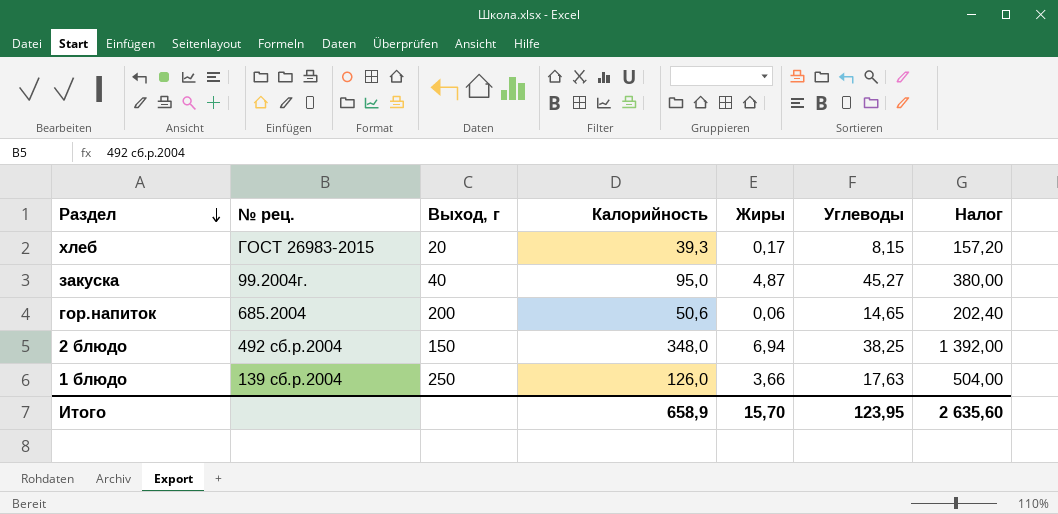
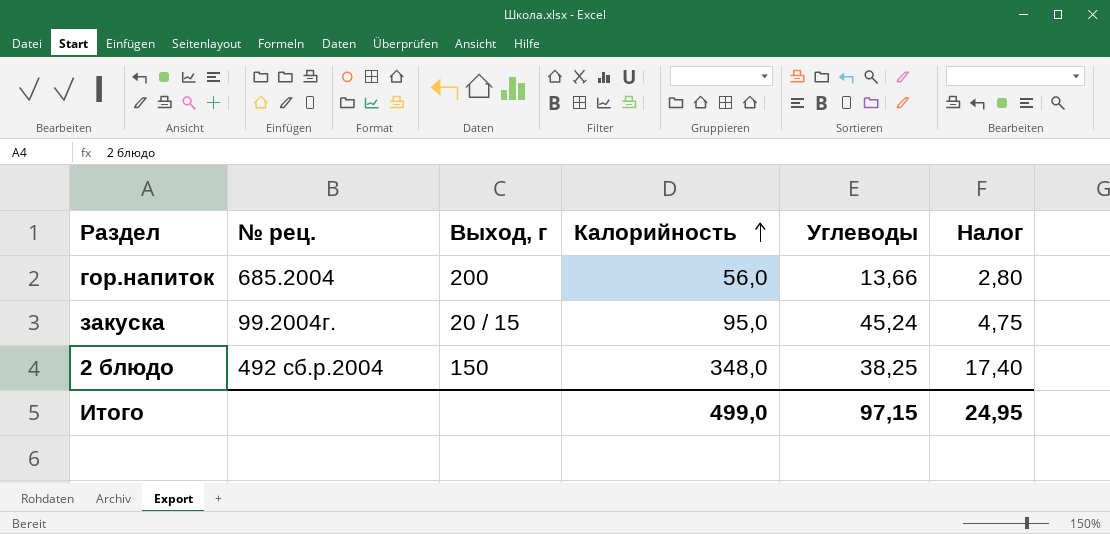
row order: Раздел descending -> Калорийность ascending
column Жиры | position: 5 -> none
column Налог | formula: [Калорийность] * 4 -> [Калорийность] * 0,05
row хлеб: ГОСТ 26983-2015 | 20 | 39,3 | 0,17 | 8,15 | 157,20 -> none
row 1 блюдо: 139 сб.р.2004 | 250 | 126,0 | 3,66 | 17,63 | 504,00 -> none
гор.напиток | Калорийность: 50,6 -> 56,0
гор.напиток | Углеводы: 14,65 -> 13,66
закуска | Выход, г: 40 -> 20 / 15
закуска | Углеводы: 45,27 -> 45,24
Итого | Калорийность: 658,9 -> 499,0
Итого | Углеводы: 123,95 -> 97,15
Итого | Налог: 2 635,60 -> 24,95

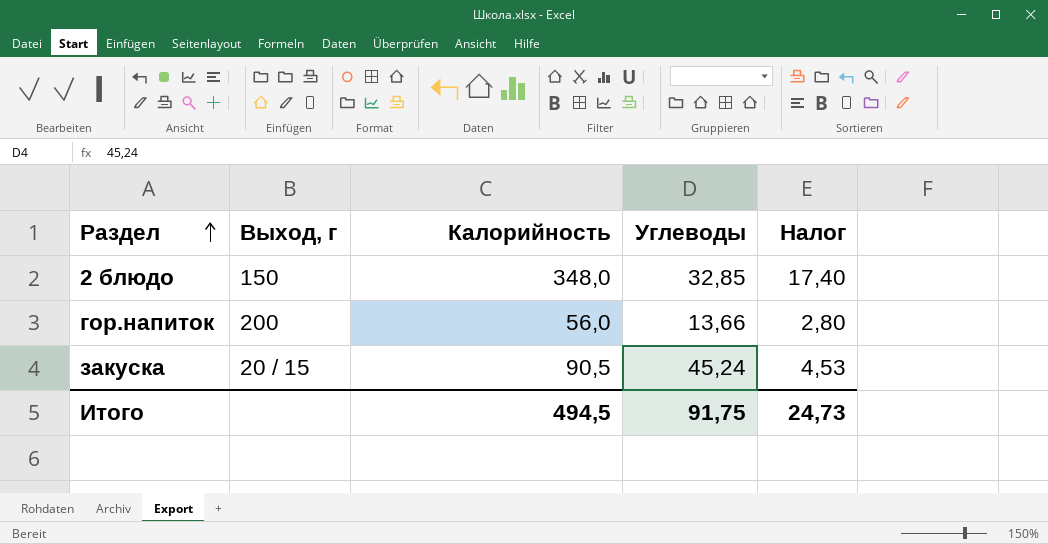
row order: Калорийность ascending -> Раздел ascending
column № рец. | position: 2 -> none
2 блюдо | Углеводы: 38,25 -> 32,85
закуска | Калорийность: 95,0 -> 90,5
закуска | Налог: 4,75 -> 4,53
Итого | Калорийность: 499,0 -> 494,5
Итого | Углеводы: 97,15 -> 91,75
Итого | Налог: 24,95 -> 24,73

